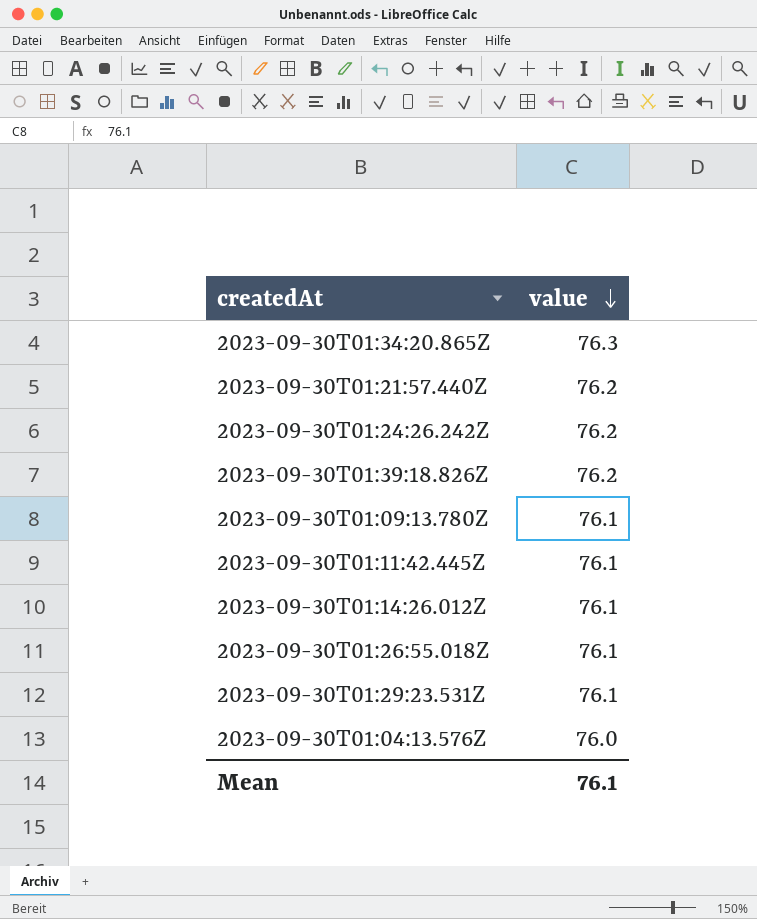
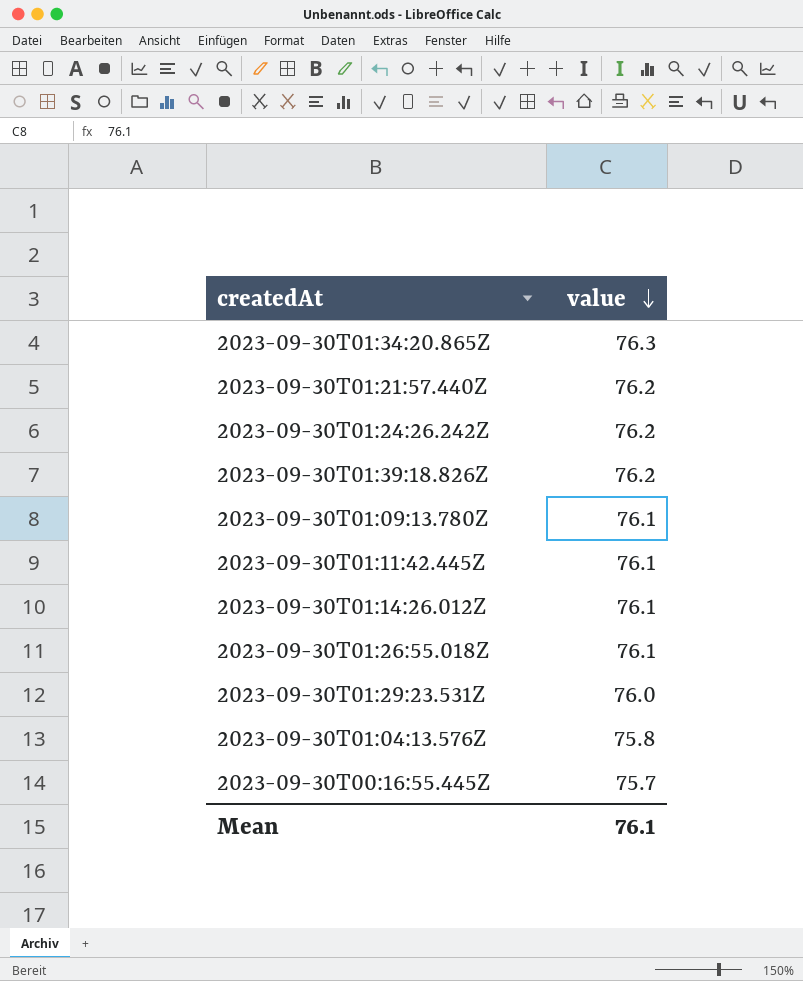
2023-09-30T01:29:23.531Z | value: 76.1 -> 76.0
2023-09-30T01:04:13.576Z | value: 76.0 -> 75.8
row 2023-09-30T00:16:55.445Z: none -> 75.7

